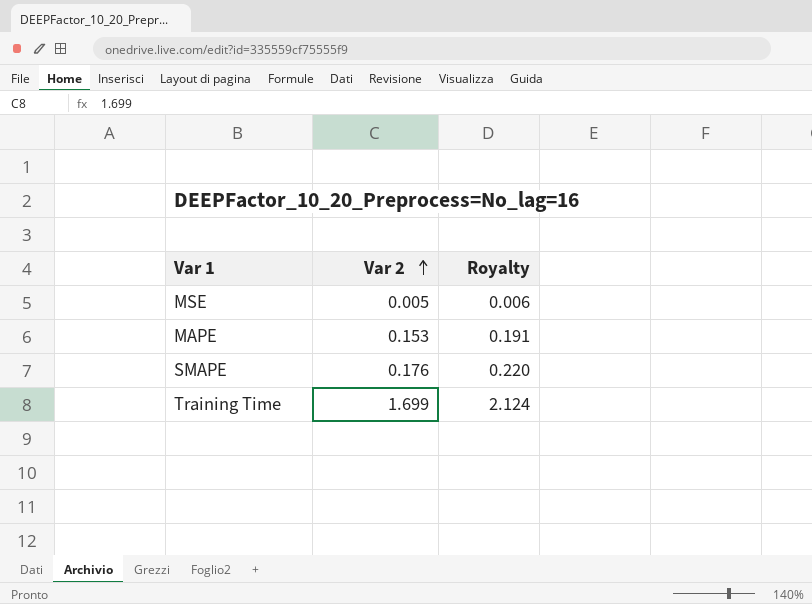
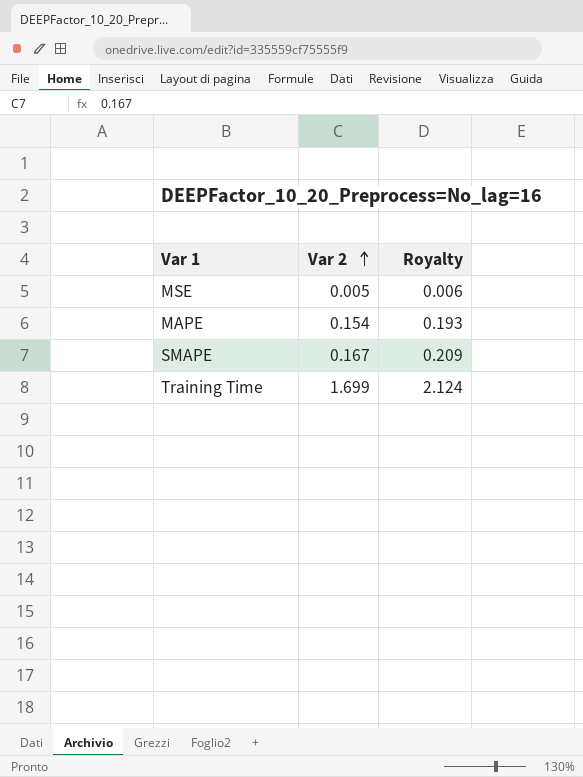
MAPE | Var 2: 0.153 -> 0.154
MAPE | Royalty: 0.191 -> 0.193
SMAPE | Var 2: 0.176 -> 0.167
SMAPE | Royalty: 0.220 -> 0.209

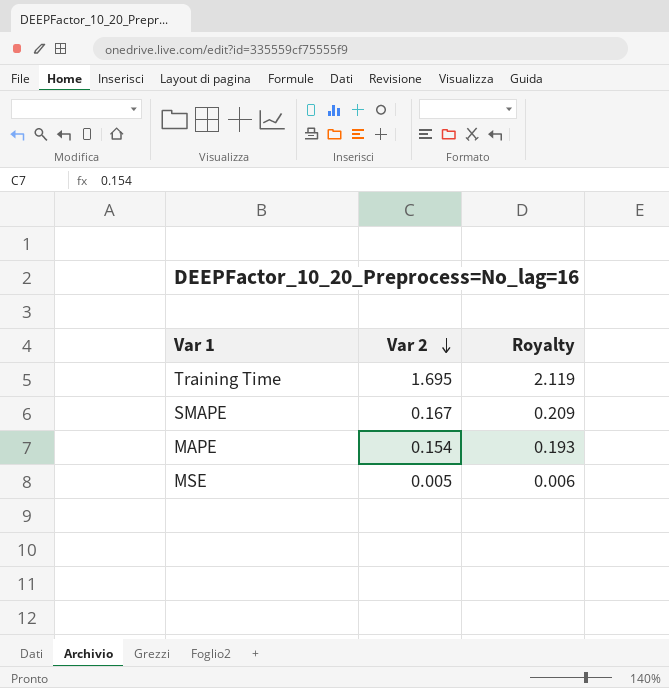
row order: Var 2 ascending -> Var 2 descending
Training Time | Var 2: 1.699 -> 1.695
Training Time | Royalty: 2.124 -> 2.119

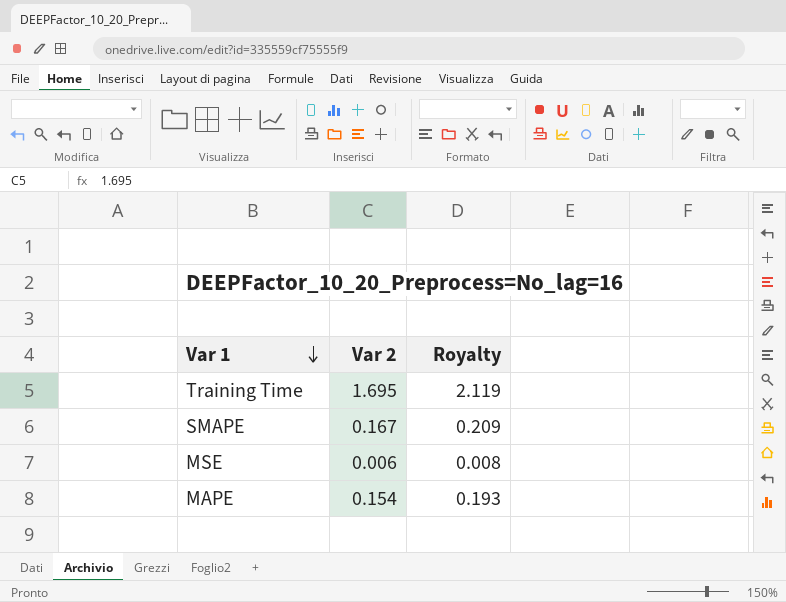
row order: Var 2 descending -> Var 1 descending
MSE | Var 2: 0.005 -> 0.006
MSE | Royalty: 0.006 -> 0.008

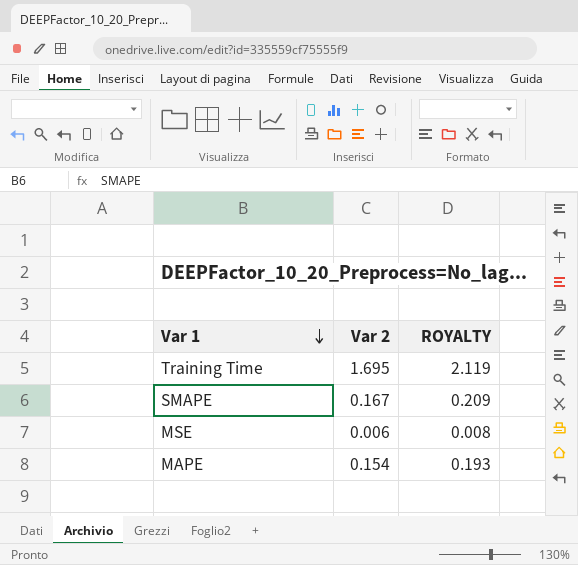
column name: Royalty -> ROYALTY

